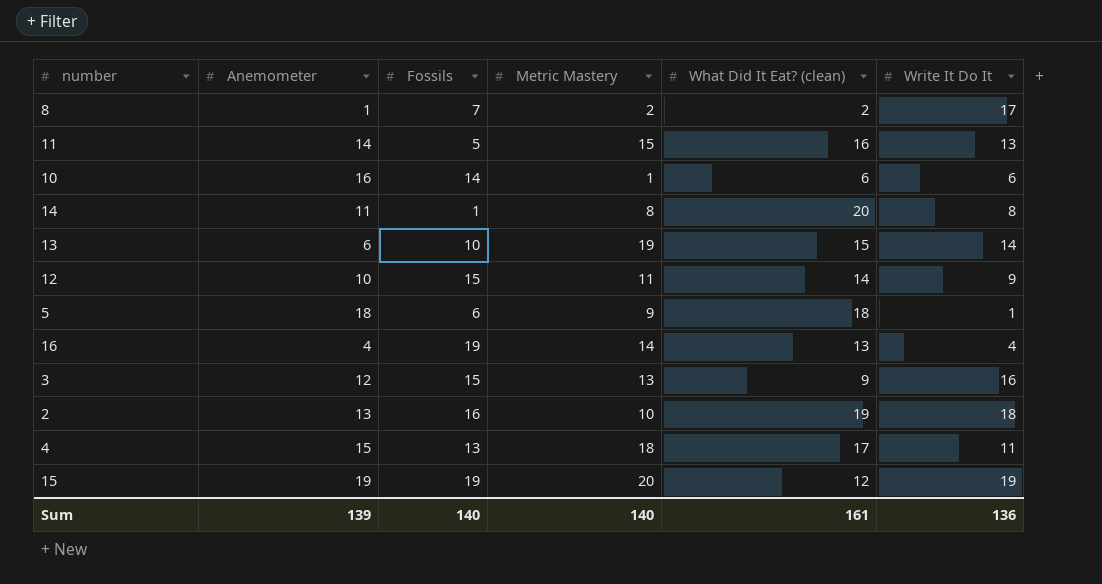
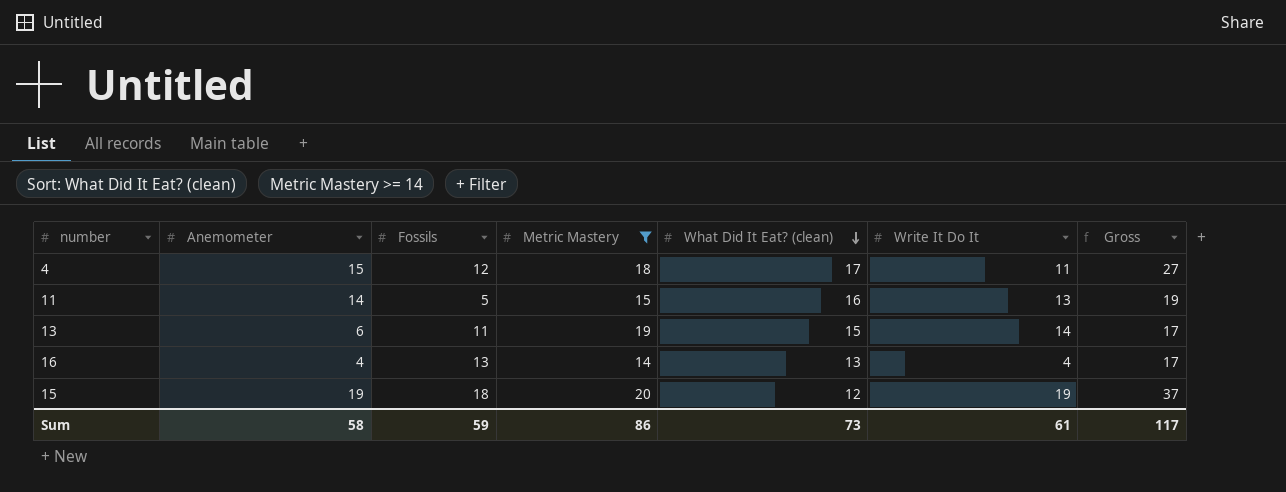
filter: none -> Metric Mastery >= 14
row order: none -> What Did It Eat? (clean) descending
column Gross | formula: none -> [Anemometer] + [Fossils]
4 | Fossils: 13 -> 12
13 | Fossils: 10 -> 11
16 | Fossils: 19 -> 13
15 | Fossils: 19 -> 18
Sum | Anemometer: 139 -> 58
Sum | Fossils: 140 -> 59
Sum | Metric Mastery: 140 -> 86
Sum | What Did It Eat? (clean): 161 -> 73
Sum | Write It Do It: 136 -> 61

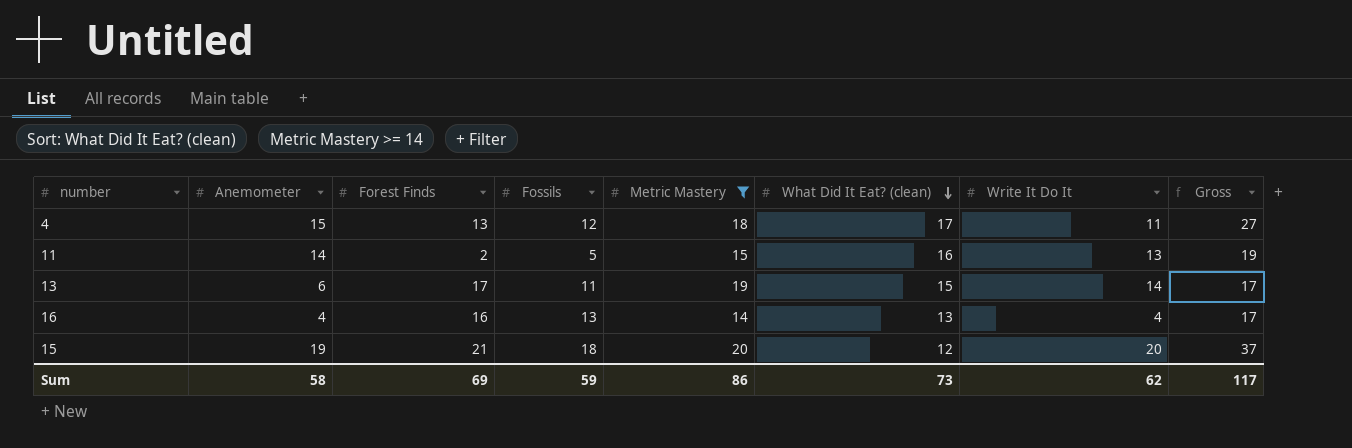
column Forest Finds | position: none -> 3
15 | Write It Do It: 19 -> 20
Sum | Write It Do It: 61 -> 62

